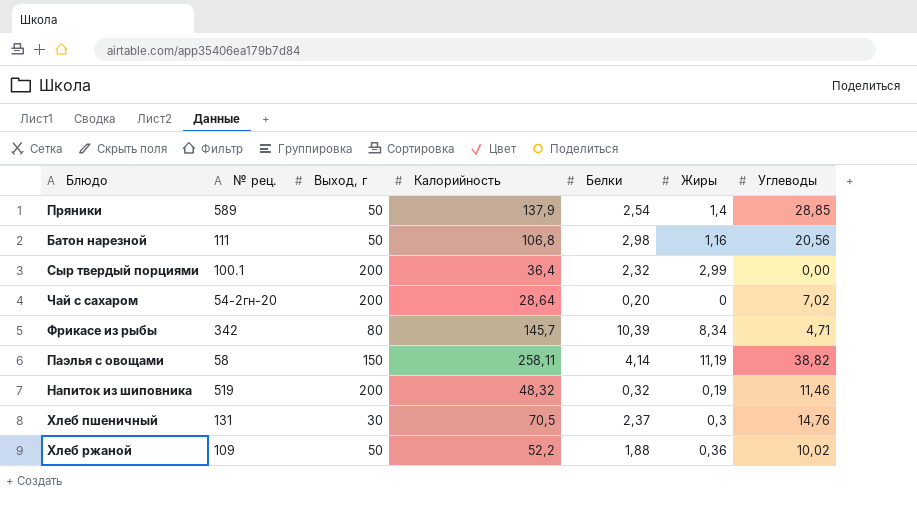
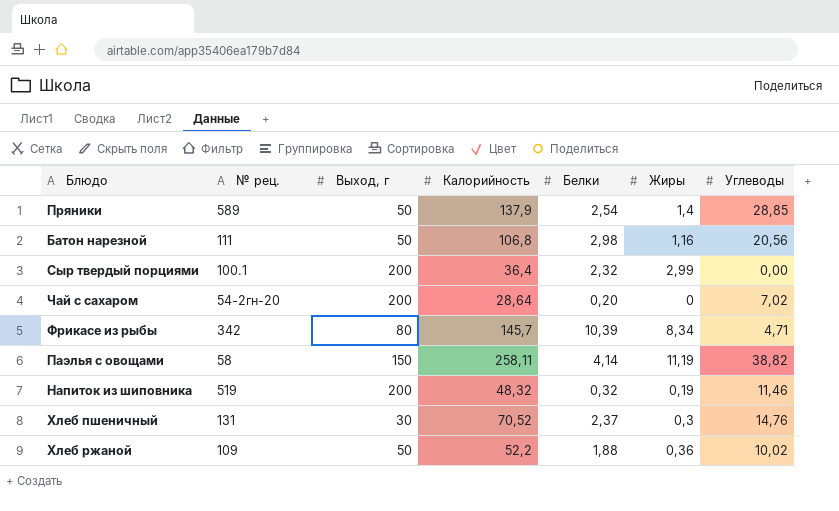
Хлеб пшеничный | Калорийность: 70,5 -> 70,52

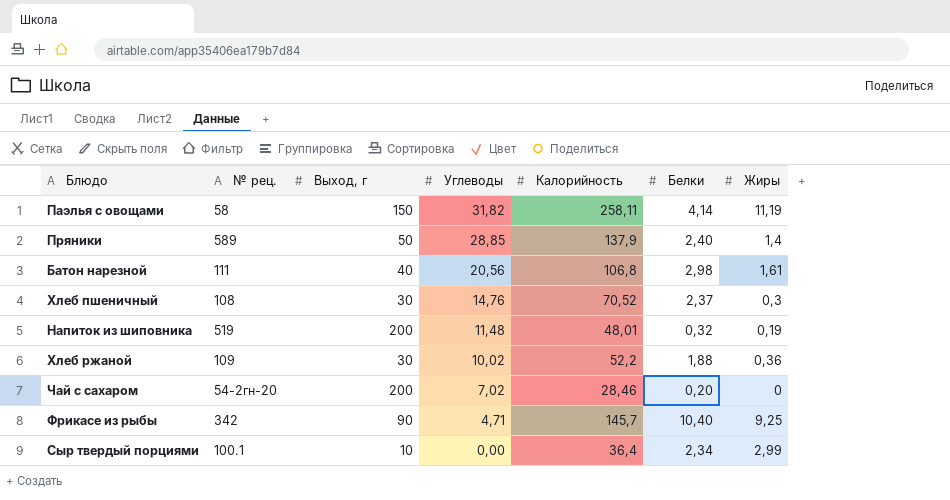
row order: none -> Углеводы descending
column Углеводы | position: 7 -> 4
Паэлья с овощами | Углеводы: 38,82 -> 31,82
Пряники | Белки: 2,54 -> 2,40
Батон нарезной | Выход, г: 50 -> 40
Батон нарезной | Жиры: 1,16 -> 1,61
Хлеб пшеничный | № рец.: 131 -> 108
Напиток из шиповника | Углеводы: 11,46 -> 11,48
Напиток из шиповника | Калорийность: 48,32 -> 48,01
Хлеб ржаной | Выход, г: 50 -> 30
Чай с сахаром | Калорийность: 28,64 -> 28,46
Фрикасе из рыбы | Выход, г: 80 -> 90
Фрикасе из рыбы | Белки: 10,39 -> 10,40
Фрикасе из рыбы | Жиры: 8,34 -> 9,25
Сыр твердый порциями | Выход, г: 200 -> 10
Сыр твердый порциями | Белки: 2,32 -> 2,34

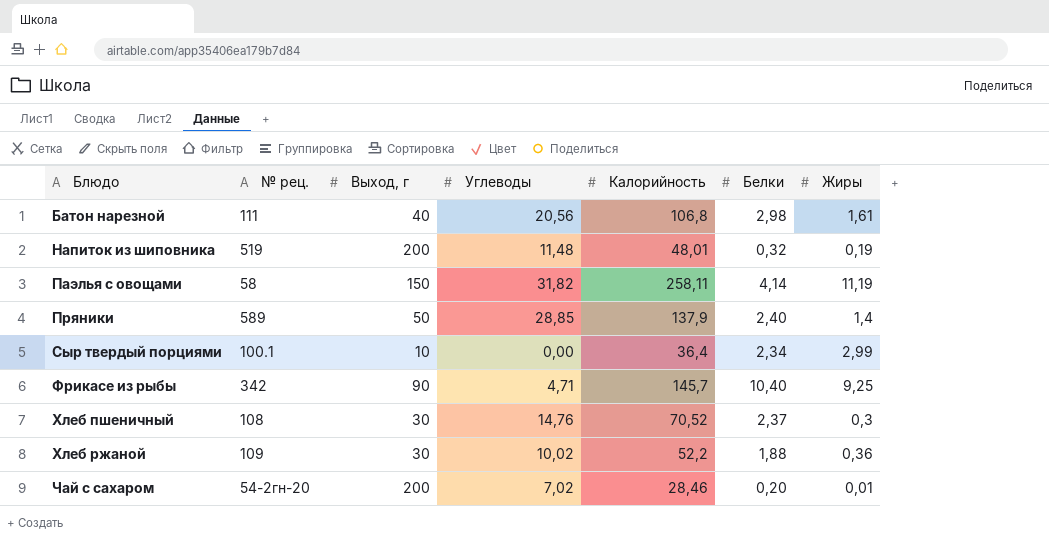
row order: Углеводы descending -> Блюдо ascending
Чай с сахаром | Жиры: 0 -> 0,01

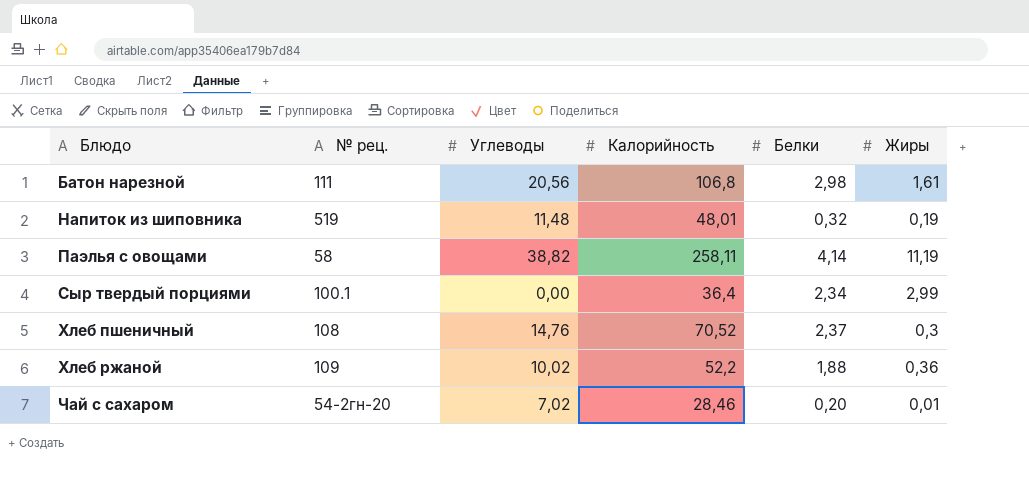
column Выход, г | position: 3 -> none
row Пряники: 589 | 50 | 28,85 | 137,9 | 2,40 | 1,4 -> none
row Фрикасе из рыбы: 342 | 90 | 4,71 | 145,7 | 10,40 | 9,25 -> none
Паэлья с овощами | Углеводы: 31,82 -> 38,82

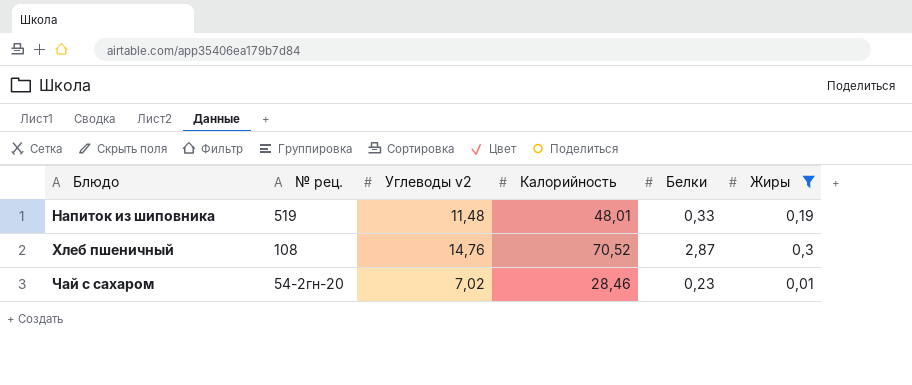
filter: none -> Жиры <= 0,3
column name: Углеводы -> Углеводы v2
Напиток из шиповника | Белки: 0,32 -> 0,33
Хлеб пшеничный | Белки: 2,37 -> 2,87
Чай с сахаром | Белки: 0,20 -> 0,23

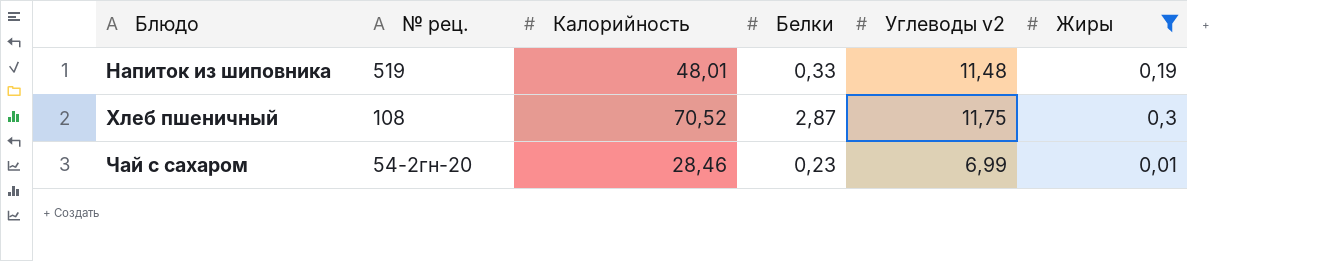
column Углеводы v2 | position: 3 -> 5
Хлеб пшеничный | Углеводы v2: 14,76 -> 11,75
Чай с сахаром | Углеводы v2: 7,02 -> 6,99

